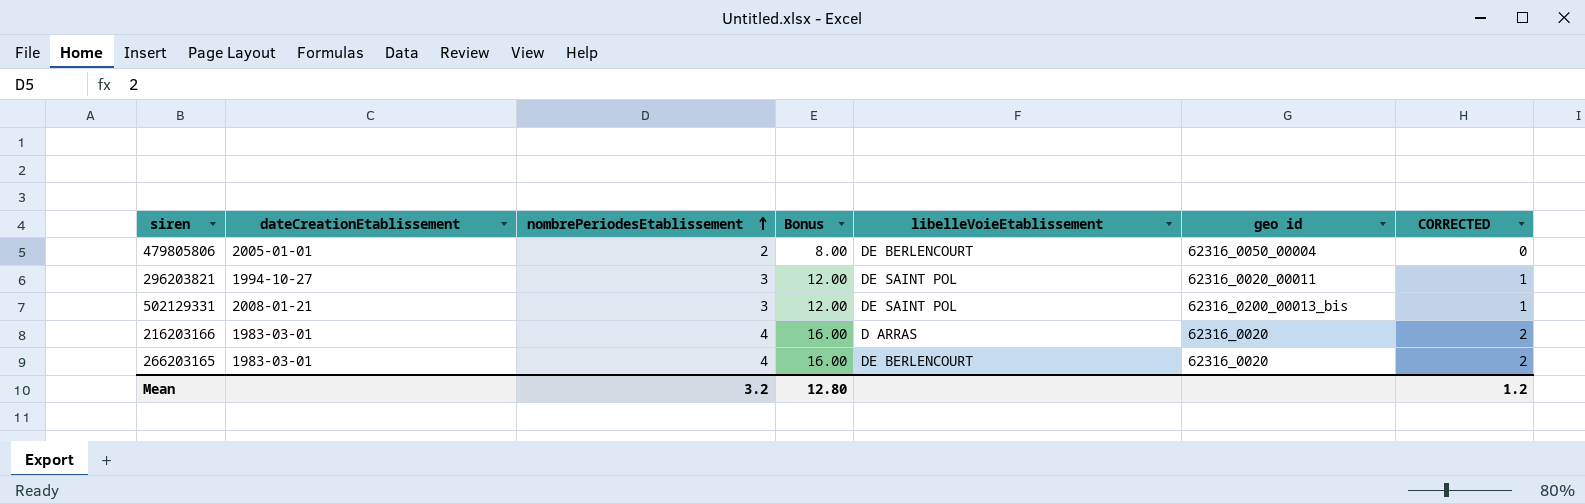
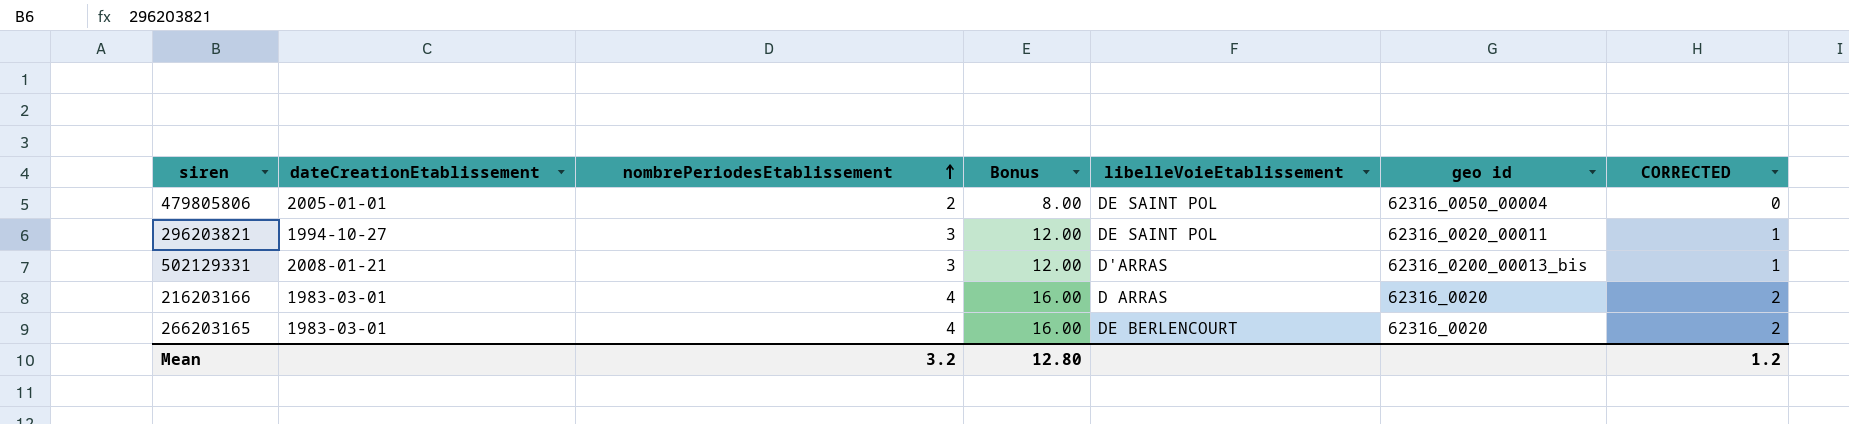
479805806 | libelleVoieEtablissement: DE BERLENCOURT -> DE SAINT POL
502129331 | libelleVoieEtablissement: DE SAINT POL -> D'ARRAS

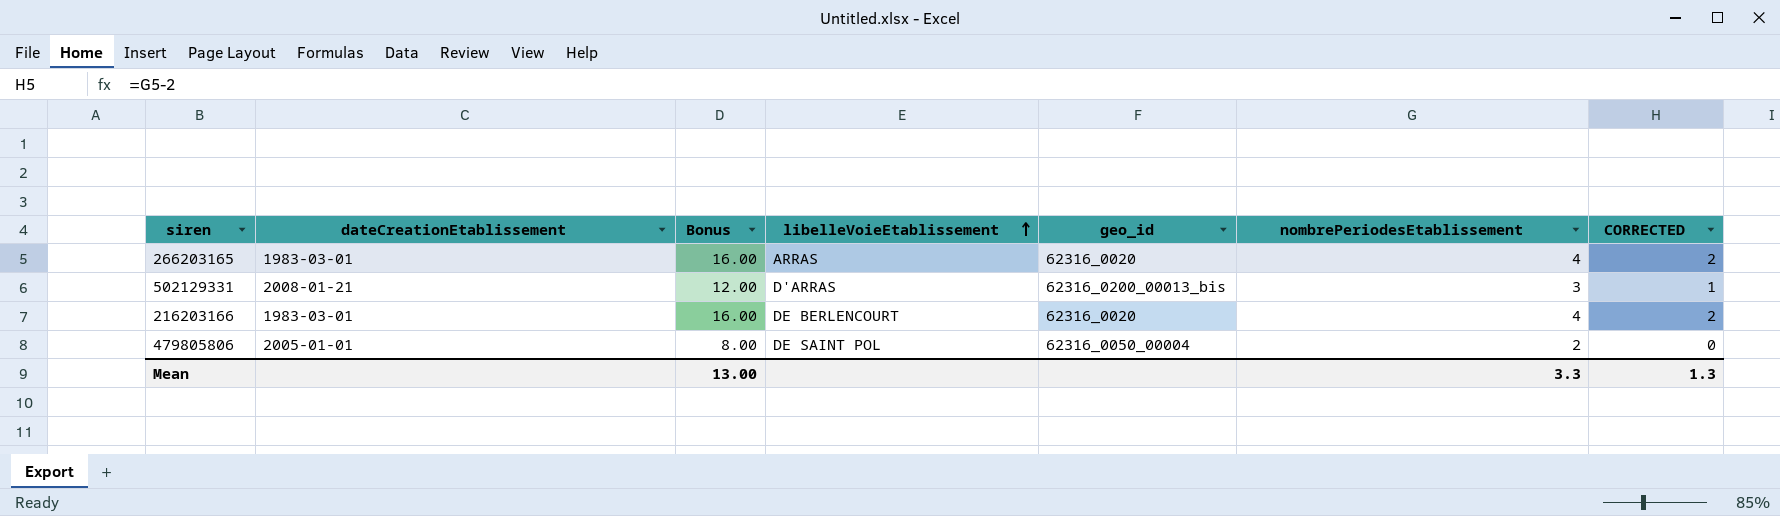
row order: nombrePeriodesEtablissement ascending -> libelleVoieEtablissement ascending
column name: geo id -> geo_id
column nombrePeriodesEtablissement | position: 3 -> 6
row 296203821: 1994-10-27 | 3 | 12.00 | DE SAINT POL | 62316_0020_00011 | 1 -> none
266203165 | libelleVoieEtablissement: DE BERLENCOURT -> ARRAS
216203166 | libelleVoieEtablissement: D ARRAS -> DE BERLENCOURT
Mean | Bonus: 12.80 -> 13.00
Mean | nombrePeriodesEtablissement: 3.2 -> 3.3
Mean | CORRECTED: 1.2 -> 1.3

